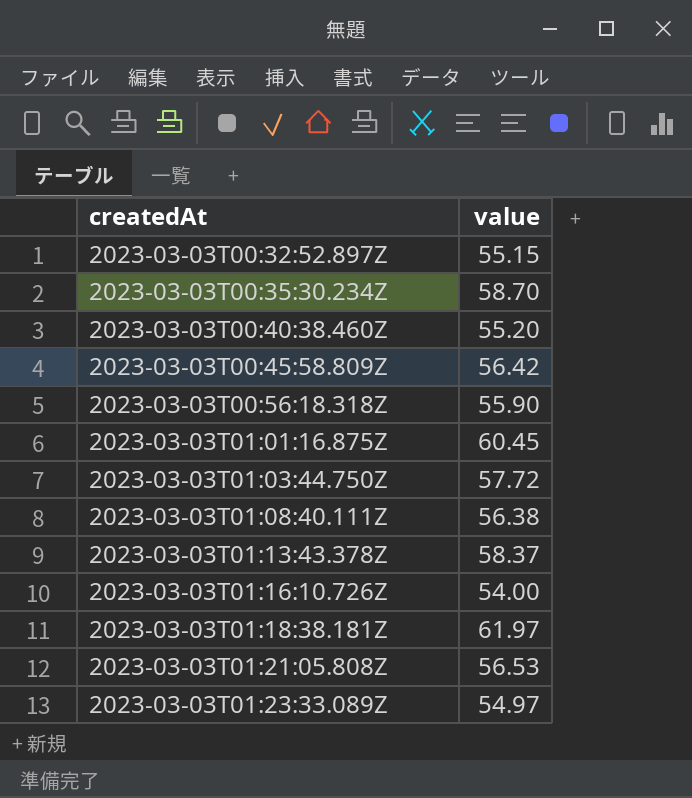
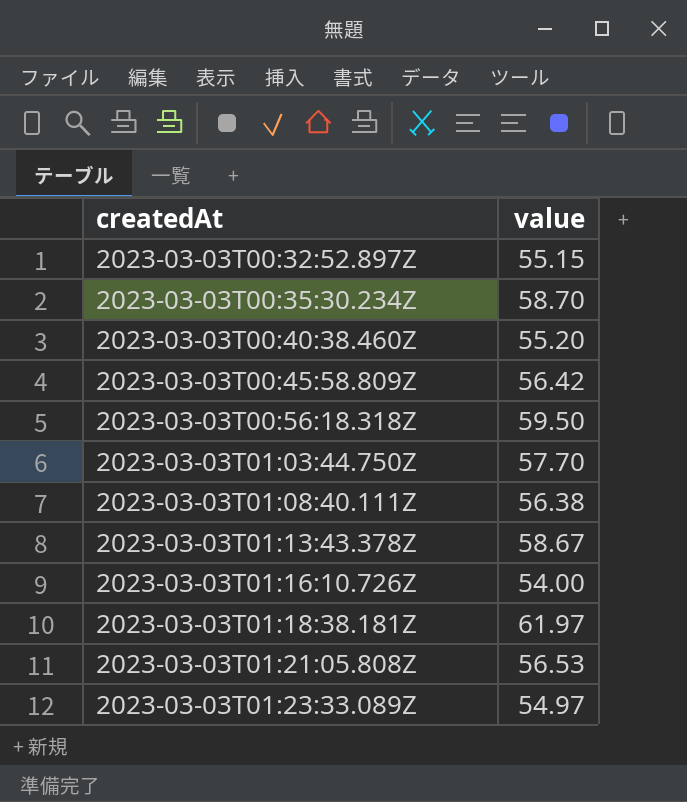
row 2023-03-03T01:01:16.875Z: 60.45 -> none
2023-03-03T00:56:18.318Z | value: 55.90 -> 59.50
2023-03-03T01:03:44.750Z | value: 57.72 -> 57.70
2023-03-03T01:13:43.378Z | value: 58.37 -> 58.67

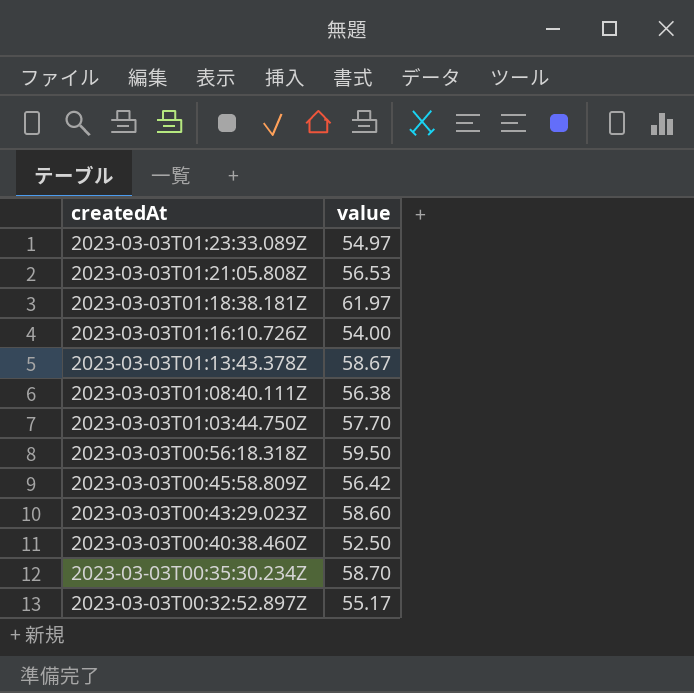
row order: createdAt ascending -> createdAt descending
row 2023-03-03T00:43:29.023Z: none -> 58.60
2023-03-03T00:40:38.460Z | value: 55.20 -> 52.50
2023-03-03T00:32:52.897Z | value: 55.15 -> 55.17

